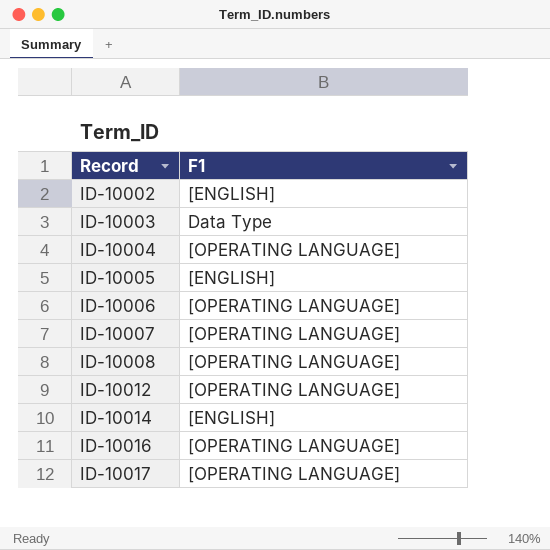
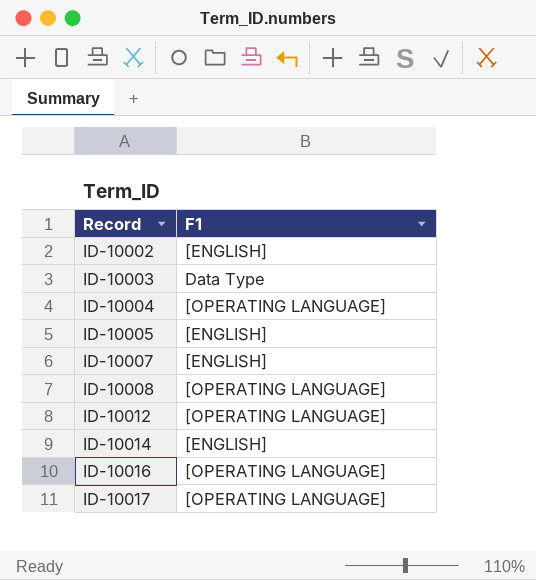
row ID-10006: [OPERATING LANGUAGE] -> none
ID-10007 | F1: [OPERATING LANGUAGE] -> [ENGLISH]

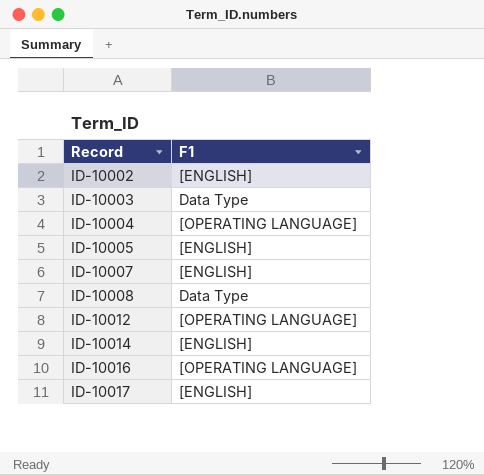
ID-10008 | F1: [OPERATING LANGUAGE] -> Data Type
ID-10017 | F1: [OPERATING LANGUAGE] -> [ENGLISH]

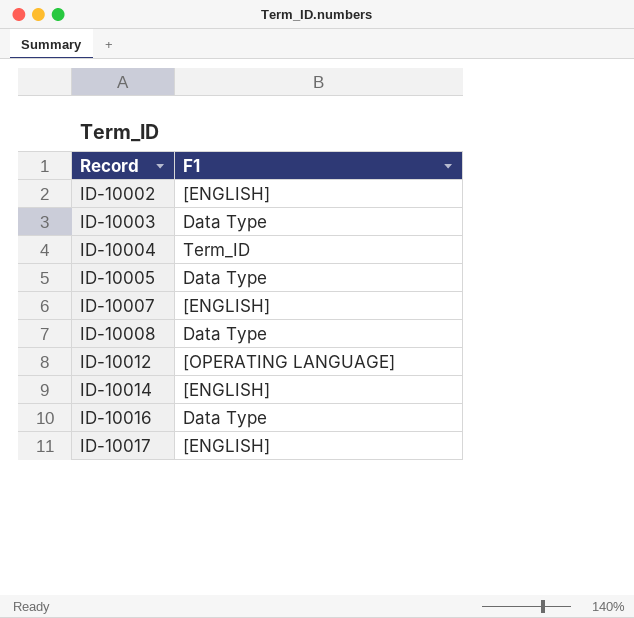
ID-10004 | F1: [OPERATING LANGUAGE] -> Term_ID
ID-10005 | F1: [ENGLISH] -> Data Type
ID-10016 | F1: [OPERATING LANGUAGE] -> Data Type

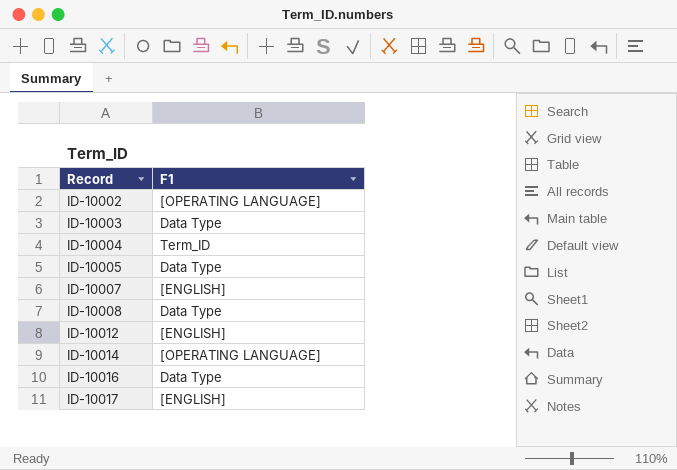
ID-10002 | F1: [ENGLISH] -> [OPERATING LANGUAGE]
ID-10012 | F1: [OPERATING LANGUAGE] -> [ENGLISH]
ID-10014 | F1: [ENGLISH] -> [OPERATING LANGUAGE]

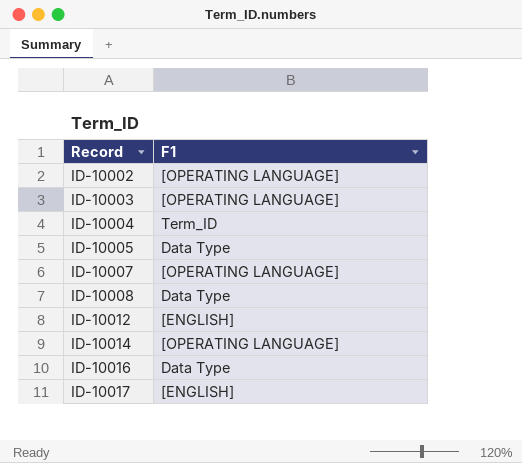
ID-10003 | F1: Data Type -> [OPERATING LANGUAGE]
ID-10007 | F1: [ENGLISH] -> [OPERATING LANGUAGE]

